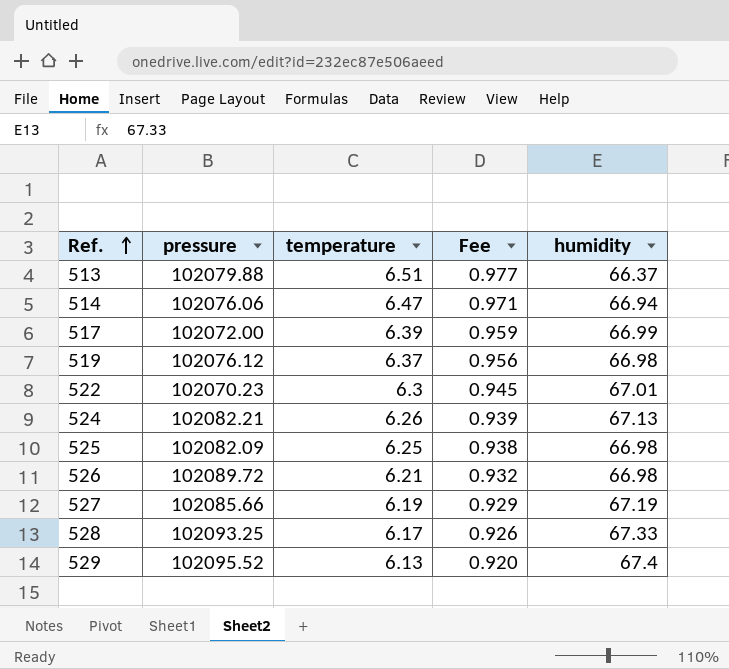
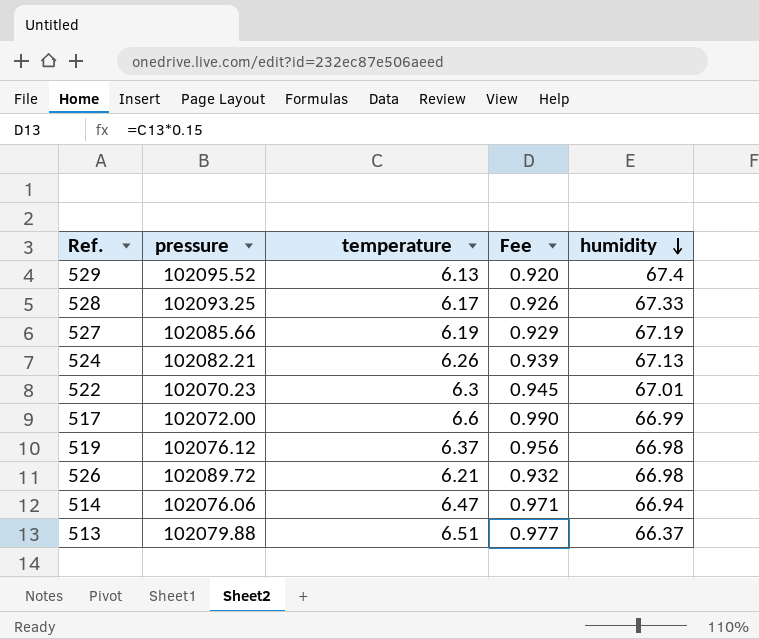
row order: Ref. ascending -> humidity descending
row 525: 102082.09 | 6.25 | 0.938 | 66.98 -> none
517 | temperature: 6.39 -> 6.6
517 | Fee: 0.959 -> 0.990

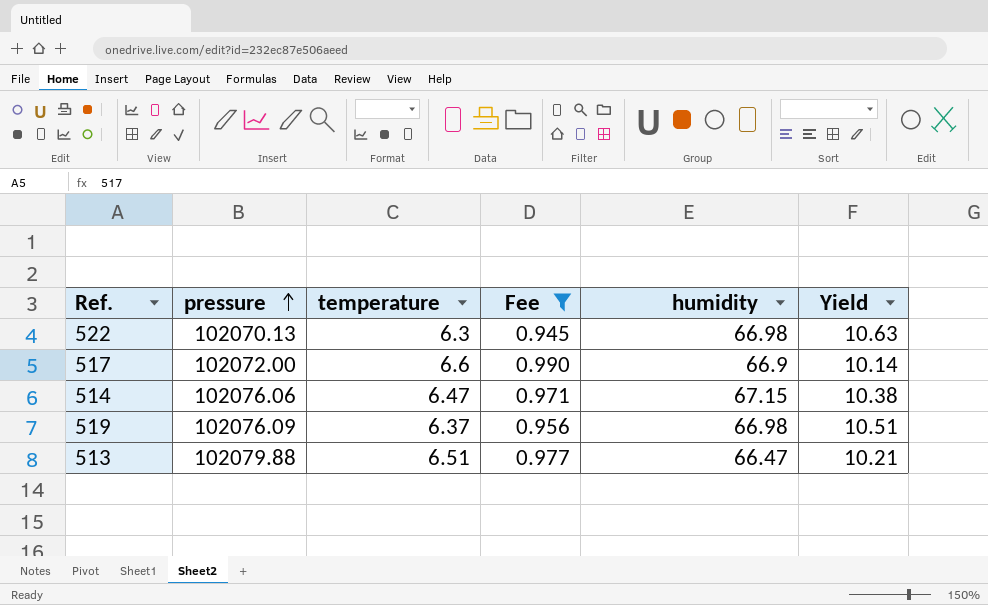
filter: none -> Fee >= 0.945
row order: humidity descending -> pressure ascending
column Yield | formula: none -> [humidity] / [temperature]
522 | pressure: 102070.23 -> 102070.13
522 | humidity: 67.01 -> 66.98
517 | humidity: 66.99 -> 66.9
514 | humidity: 66.94 -> 67.15
519 | pressure: 102076.12 -> 102076.09
513 | humidity: 66.37 -> 66.47

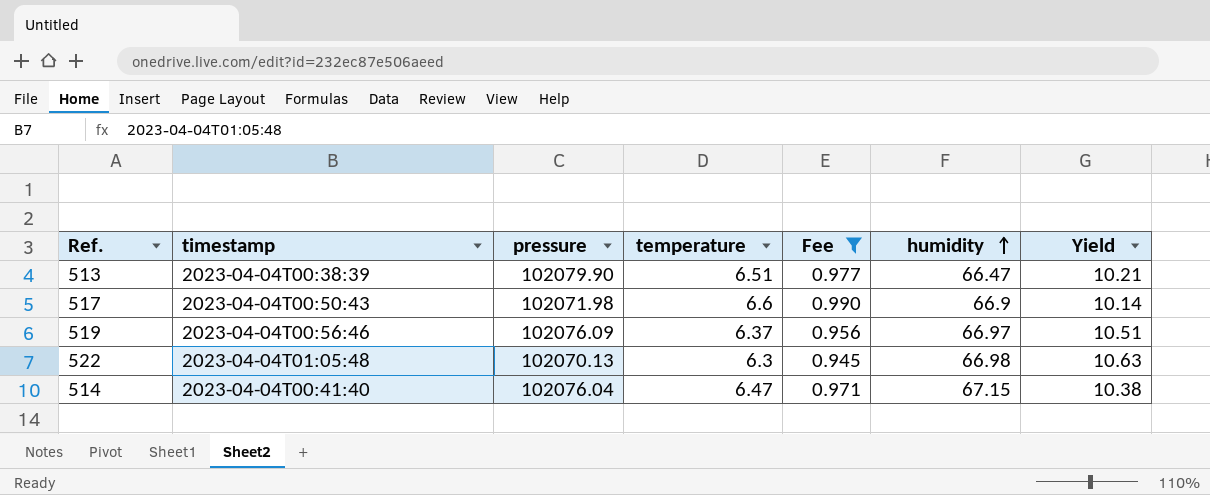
row order: pressure ascending -> humidity ascending
column timestamp | position: none -> 2
513 | pressure: 102079.88 -> 102079.90
517 | pressure: 102072.00 -> 102071.98
519 | humidity: 66.98 -> 66.97
514 | pressure: 102076.06 -> 102076.04

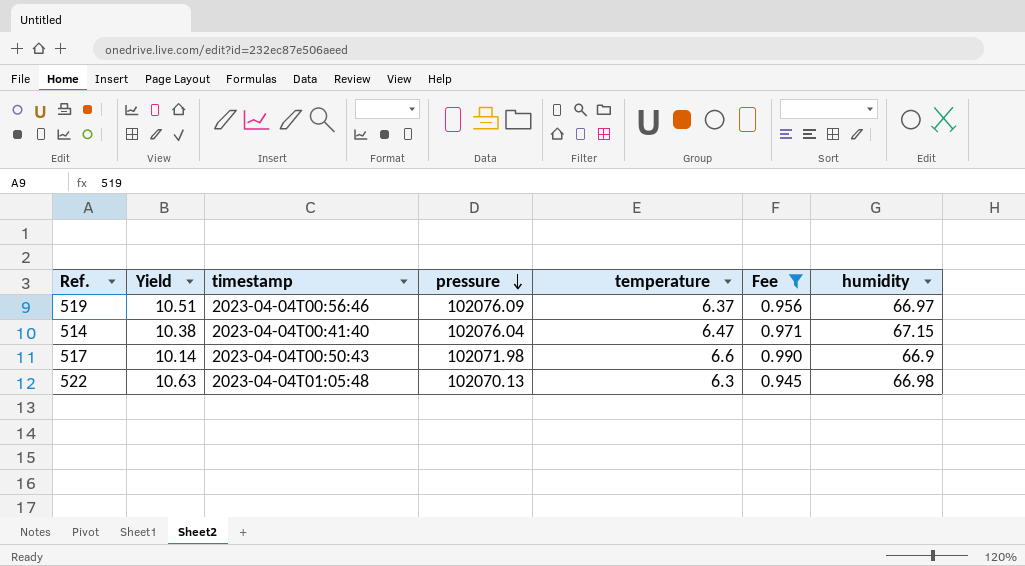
row order: humidity ascending -> pressure descending
column Yield | position: 7 -> 2
row 513: 2023-04-04T00:38:39 | 102079.90 | 6.51 | 0.977 | 66.47 | 10.21 -> none

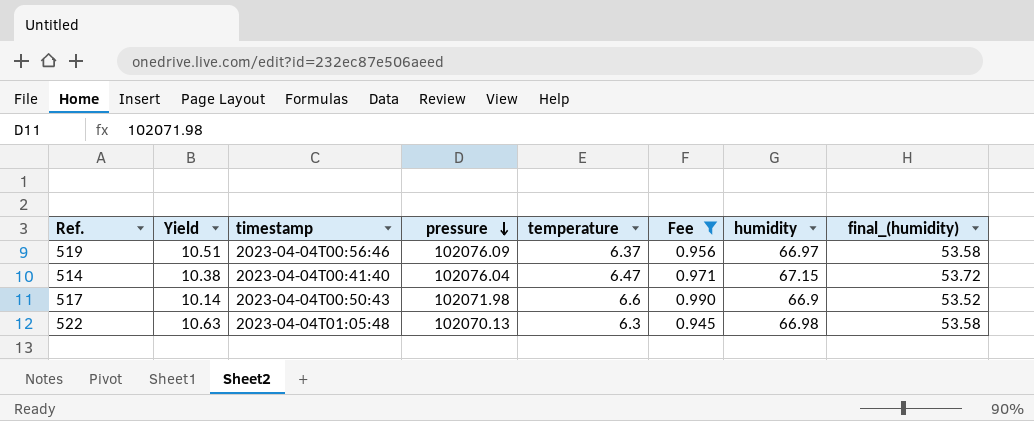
column final_(humidity) | formula: none -> [humidity] * 0.8

